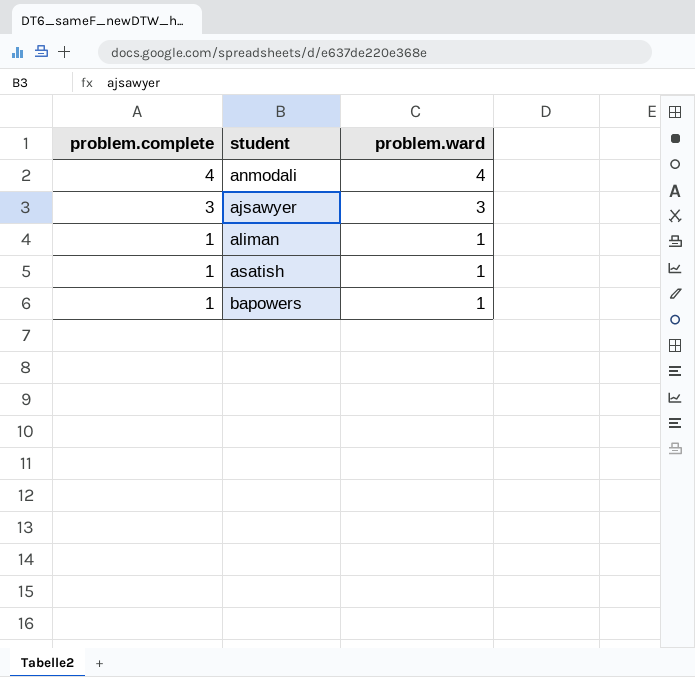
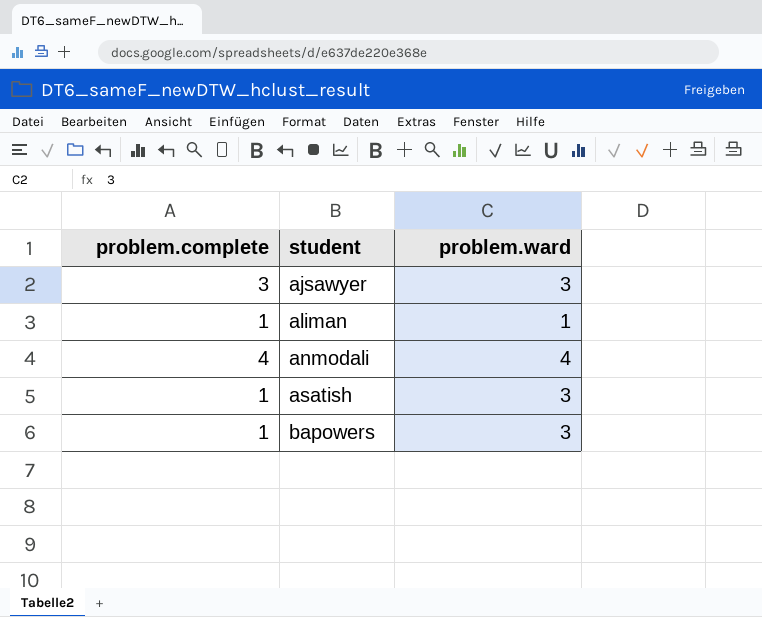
row order: problem.complete descending -> student ascending
asatish | problem.ward: 1 -> 3
bapowers | problem.ward: 1 -> 3

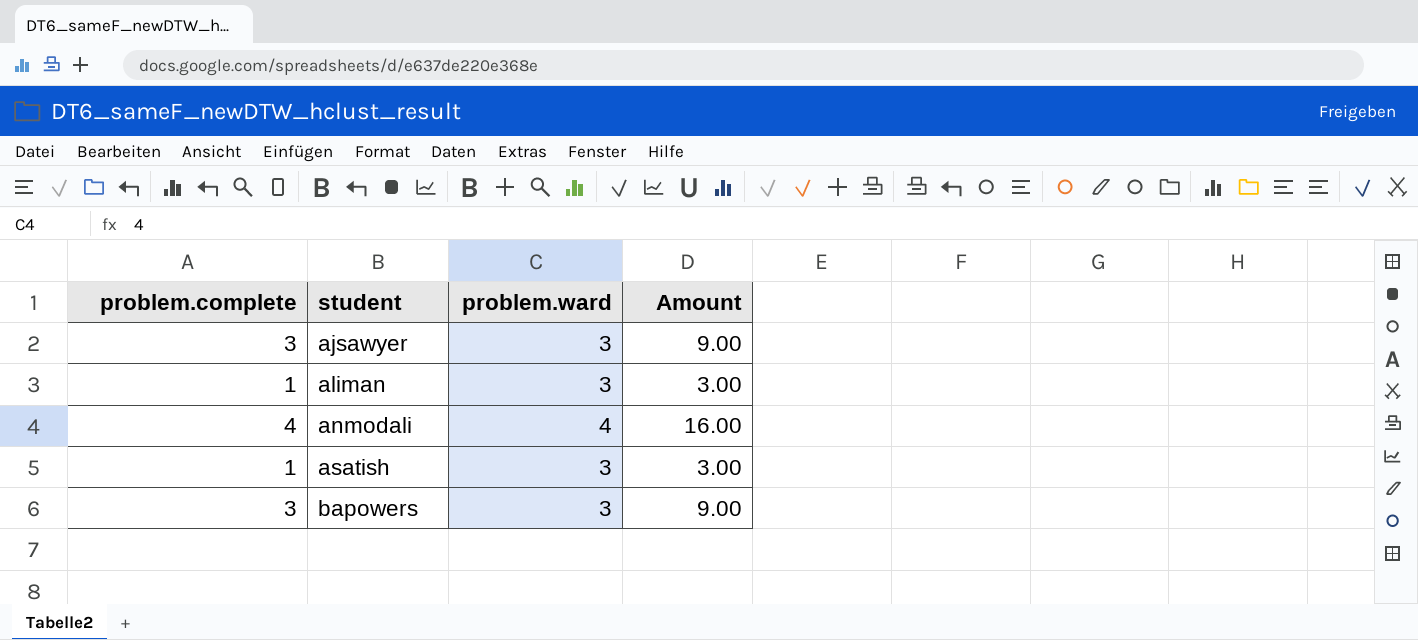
column Amount | formula: none -> [problem.complete] * [problem.ward]
aliman | problem.ward: 1 -> 3
bapowers | problem.complete: 1 -> 3

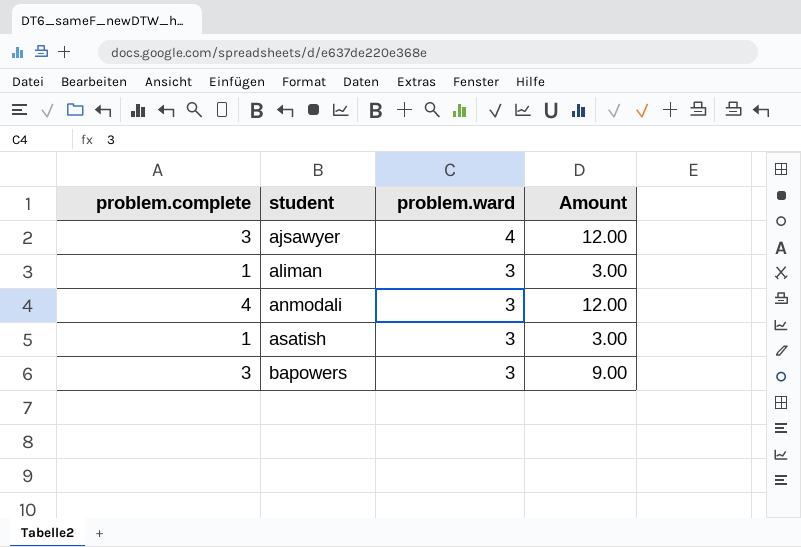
ajsawyer | problem.ward: 3 -> 4
ajsawyer | Amount: 9.00 -> 12.00
anmodali | problem.ward: 4 -> 3
anmodali | Amount: 16.00 -> 12.00

